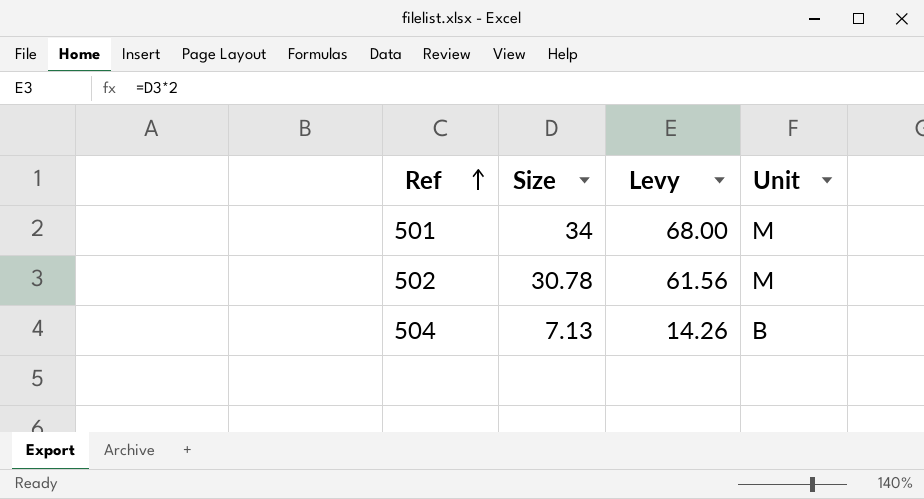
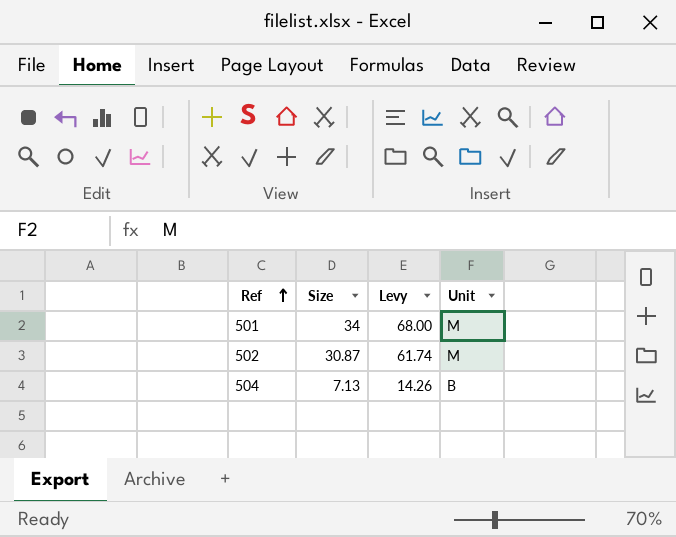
502 | Size: 30.78 -> 30.87
502 | Levy: 61.56 -> 61.74

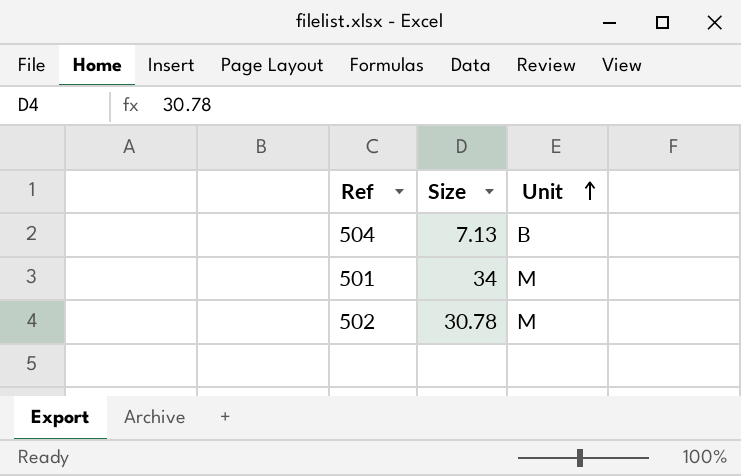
row order: Ref ascending -> Unit ascending
column Levy | formula: [Size] * 2 -> none
502 | Size: 30.87 -> 30.78

